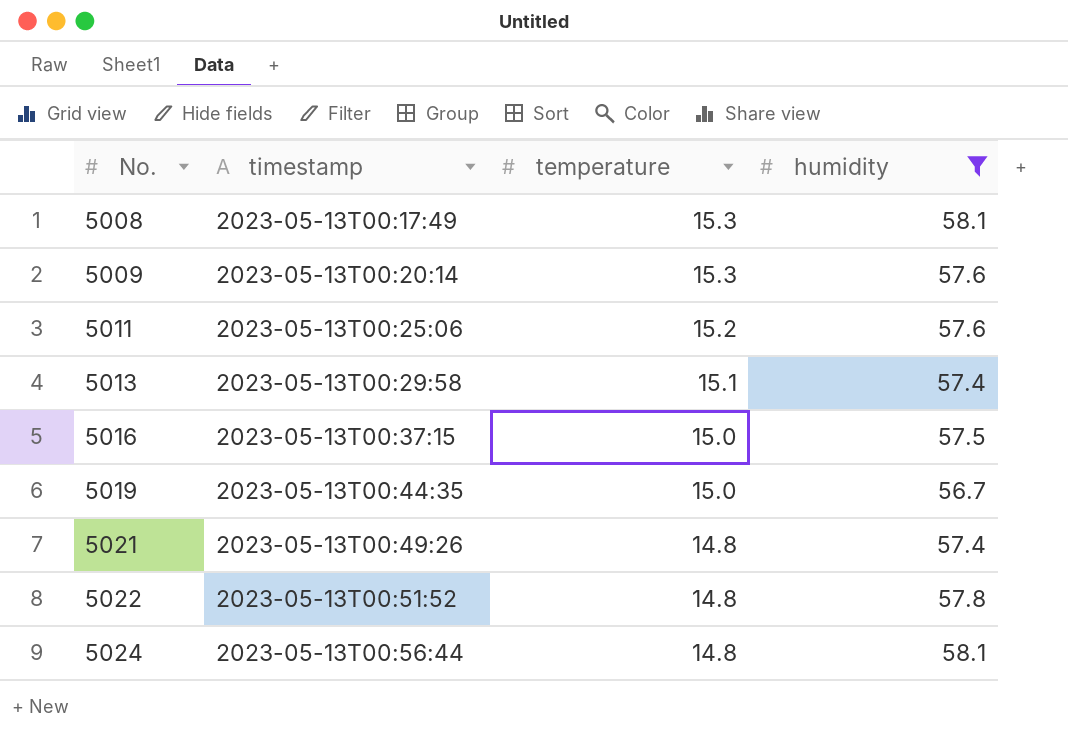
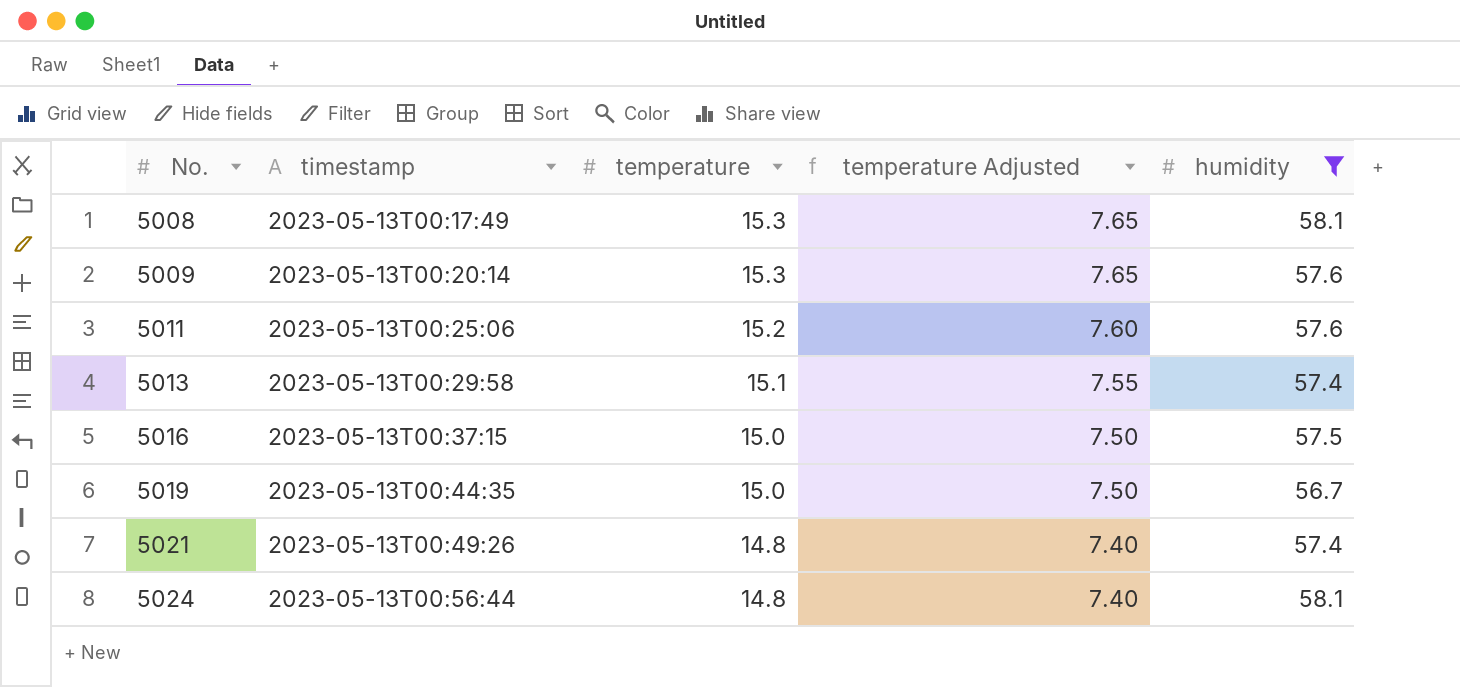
column temperature Adjusted | formula: none -> [temperature] * 0.5
row 5022: 2023-05-13T00:51:52 | 14.8 | 57.8 -> none

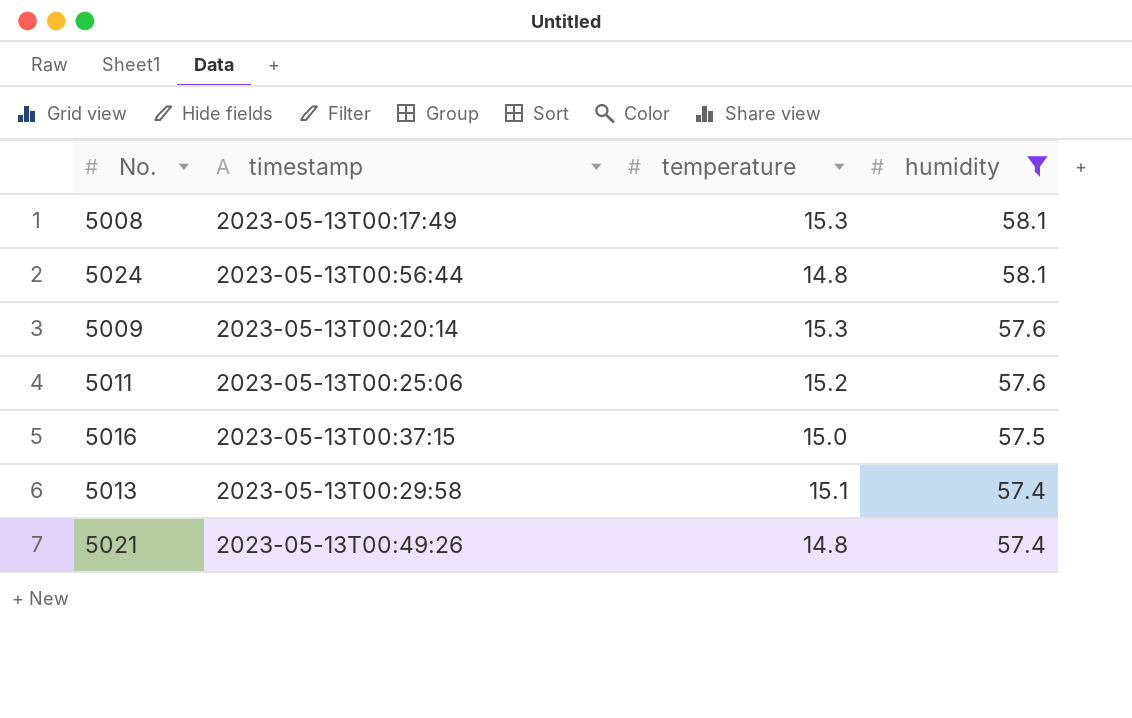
row order: No. ascending -> humidity descending
column temperature Adjusted | formula: [temperature] * 0.5 -> none
row 5019: 2023-05-13T00:44:35 | 15.0 | 7.50 | 56.7 -> none

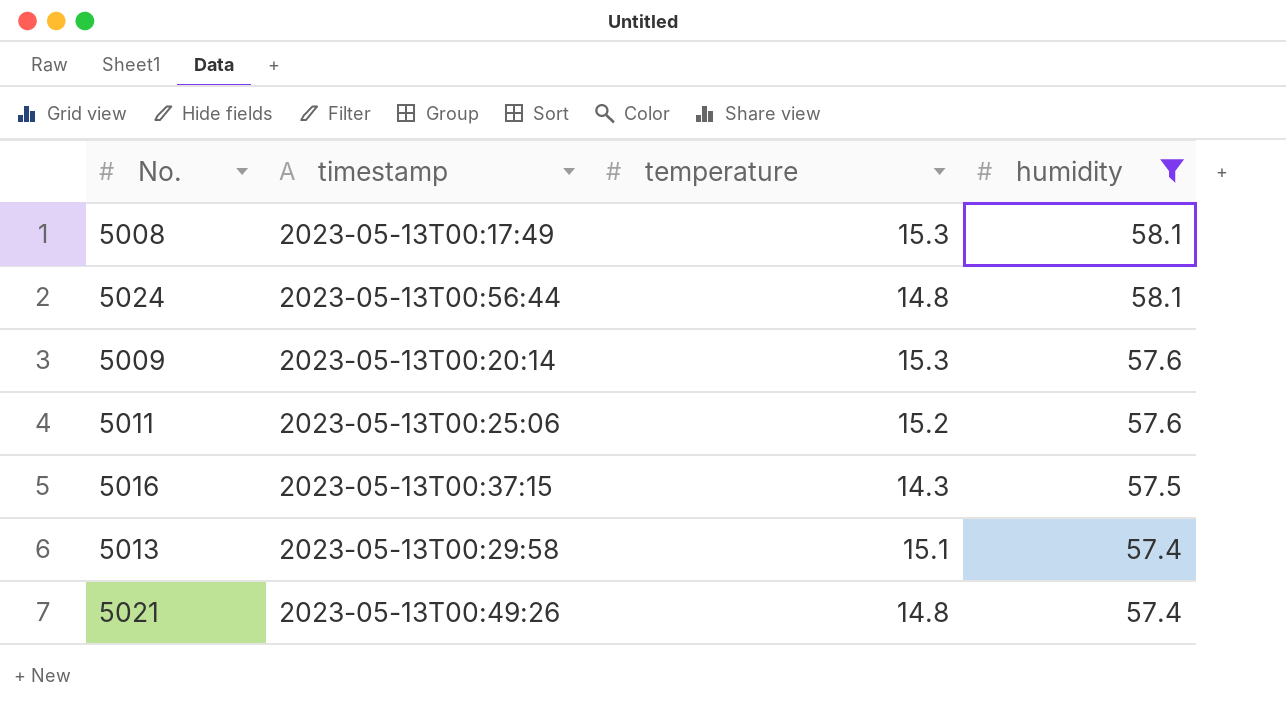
5016 | temperature: 15.0 -> 14.3

